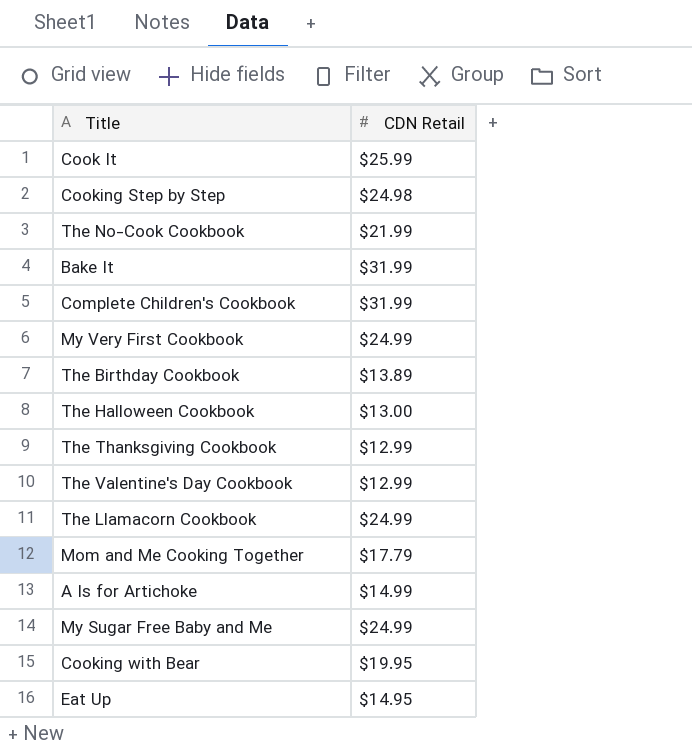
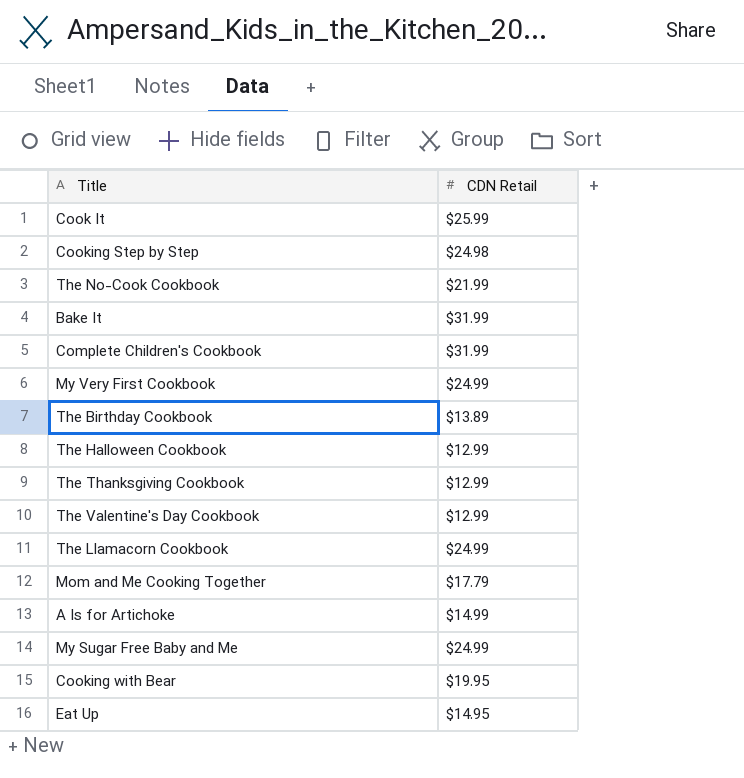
The Halloween Cookbook | CDN Retail: $13.00 -> $12.99

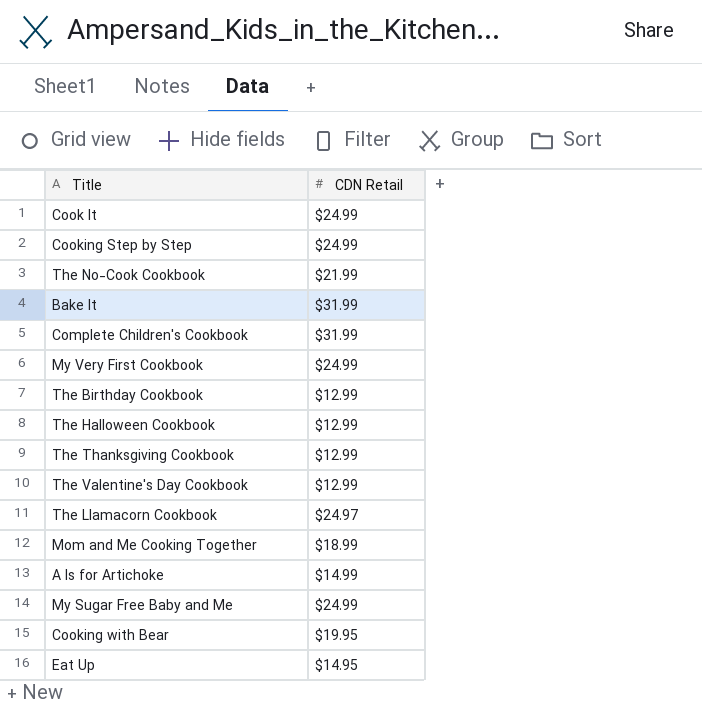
Cook It | CDN Retail: $25.99 -> $24.99
Cooking Step by Step | CDN Retail: $24.98 -> $24.99
The Birthday Cookbook | CDN Retail: $13.89 -> $12.99
The Llamacorn Cookbook | CDN Retail: $24.99 -> $24.97
Mom and Me Cooking Together | CDN Retail: $17.79 -> $18.99

